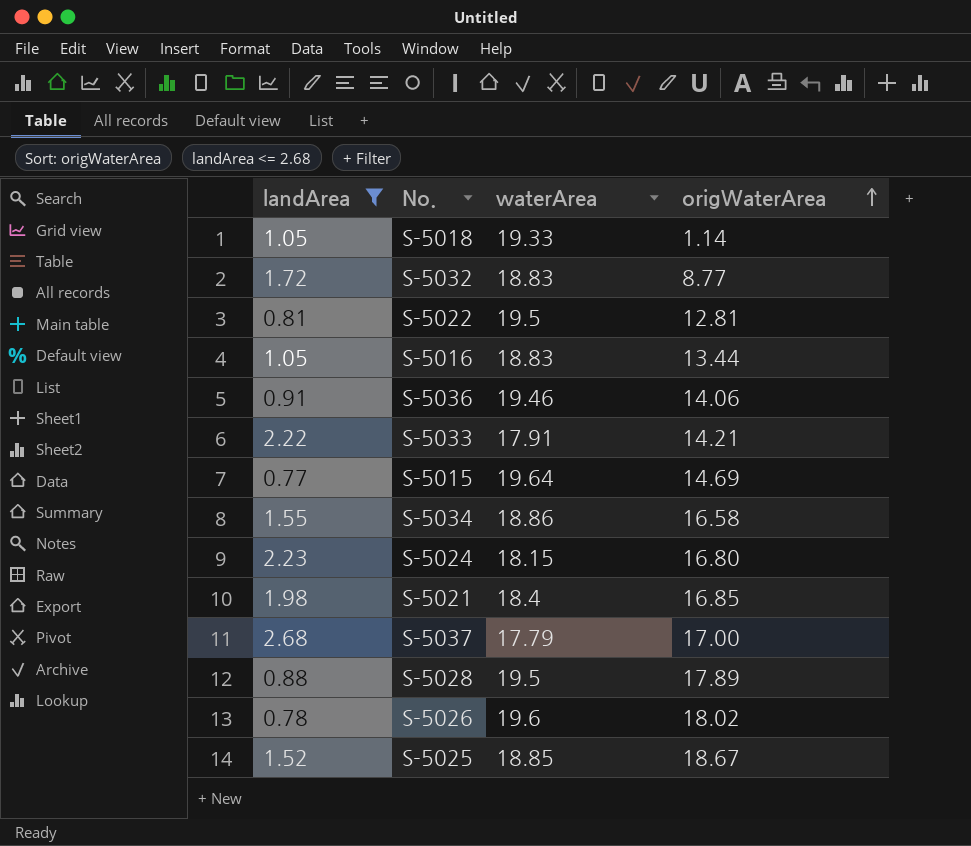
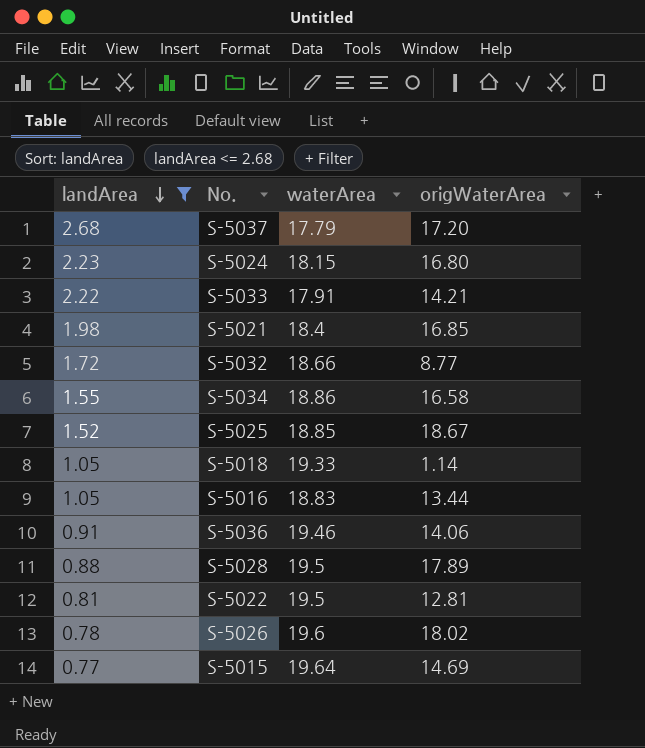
row order: origWaterArea ascending -> landArea descending
S-5037 | origWaterArea: 17.00 -> 17.20
S-5032 | waterArea: 18.83 -> 18.66

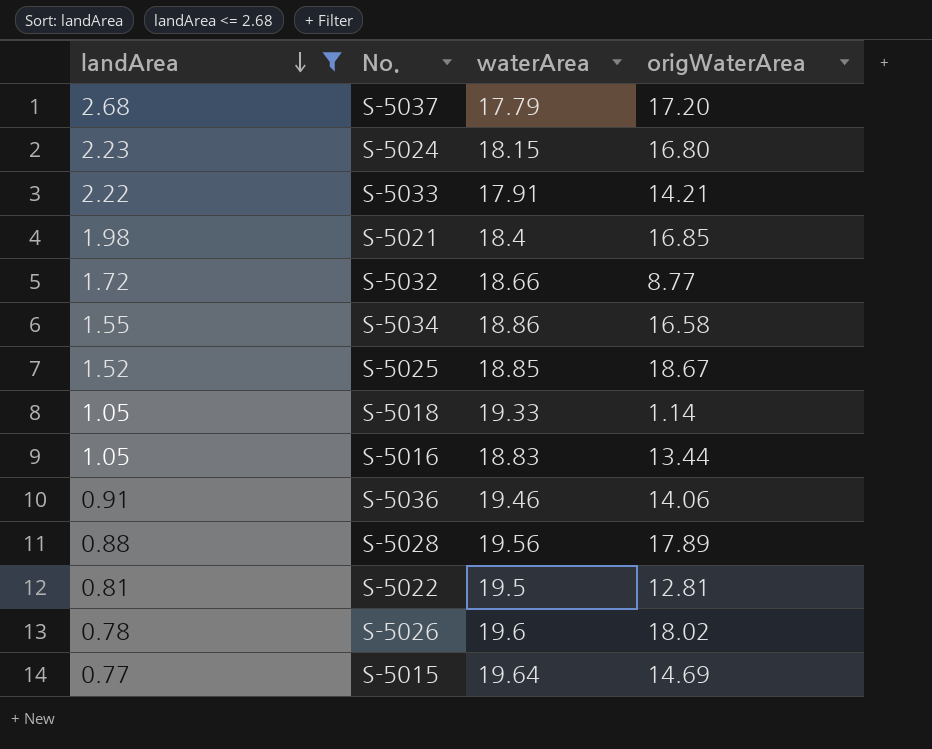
S-5028 | waterArea: 19.5 -> 19.56

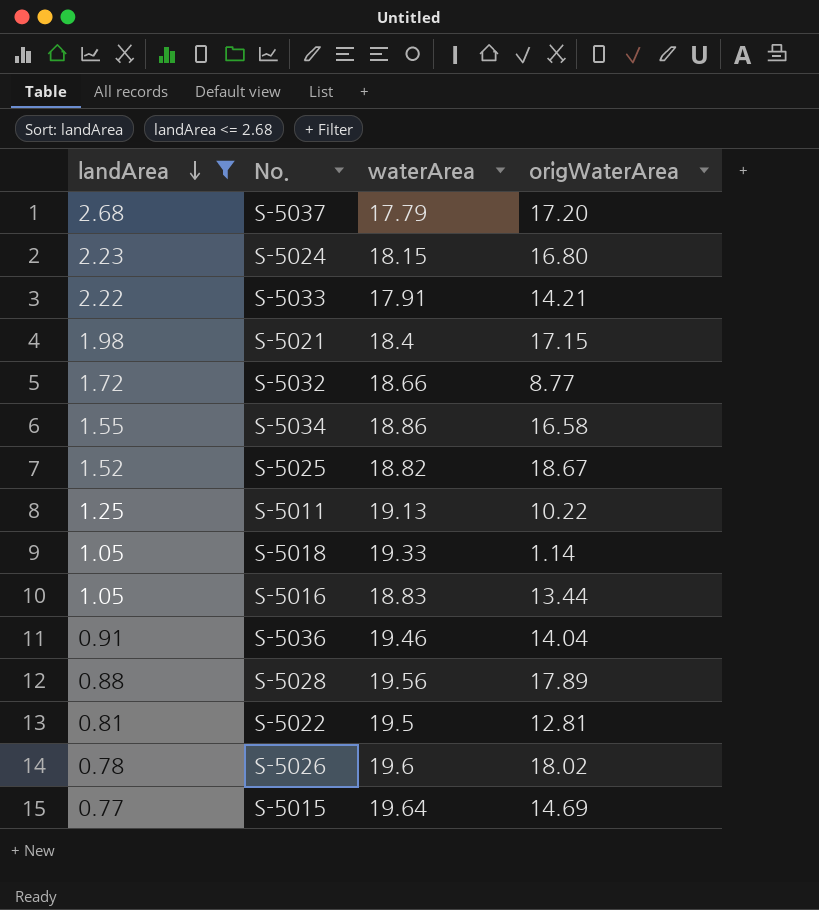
S-5021 | origWaterArea: 16.85 -> 17.15
S-5025 | waterArea: 18.85 -> 18.82
row S-5011: none -> 1.25 | 19.13 | 10.22
S-5036 | origWaterArea: 14.06 -> 14.04

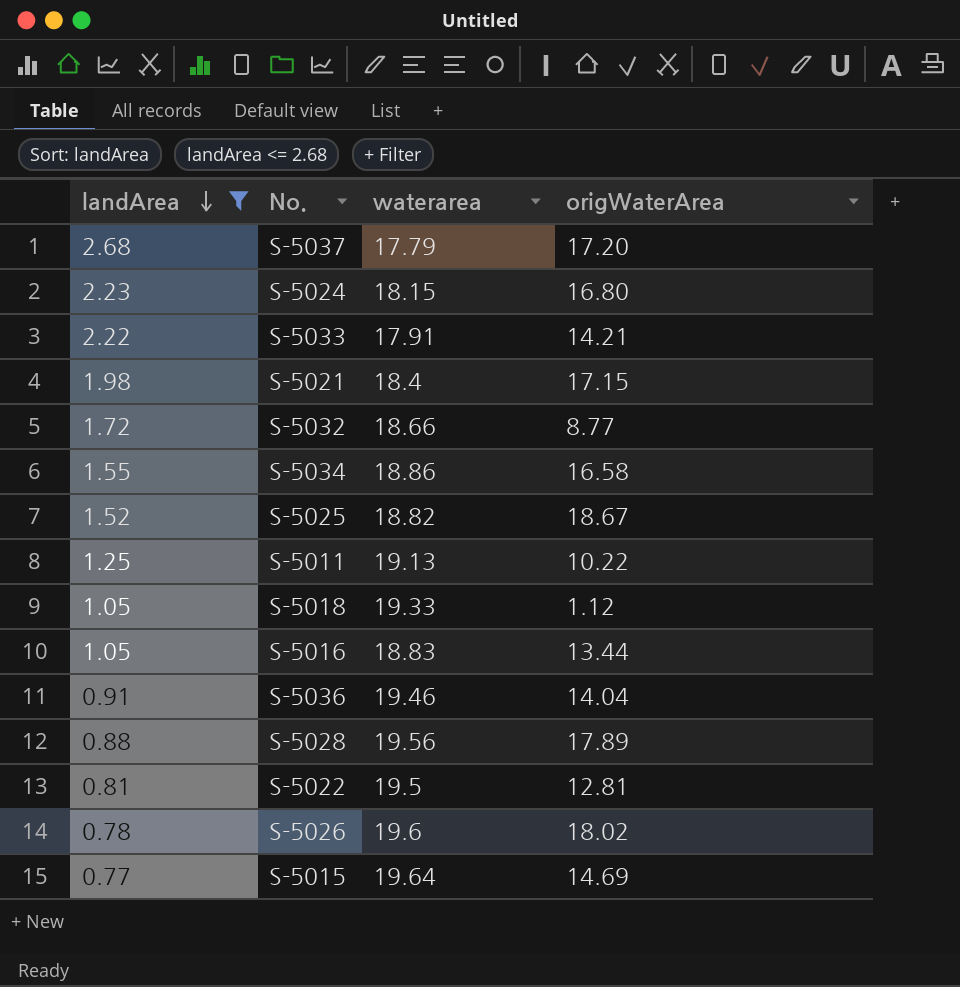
column name: waterArea -> waterarea
S-5018 | origWaterArea: 1.14 -> 1.12

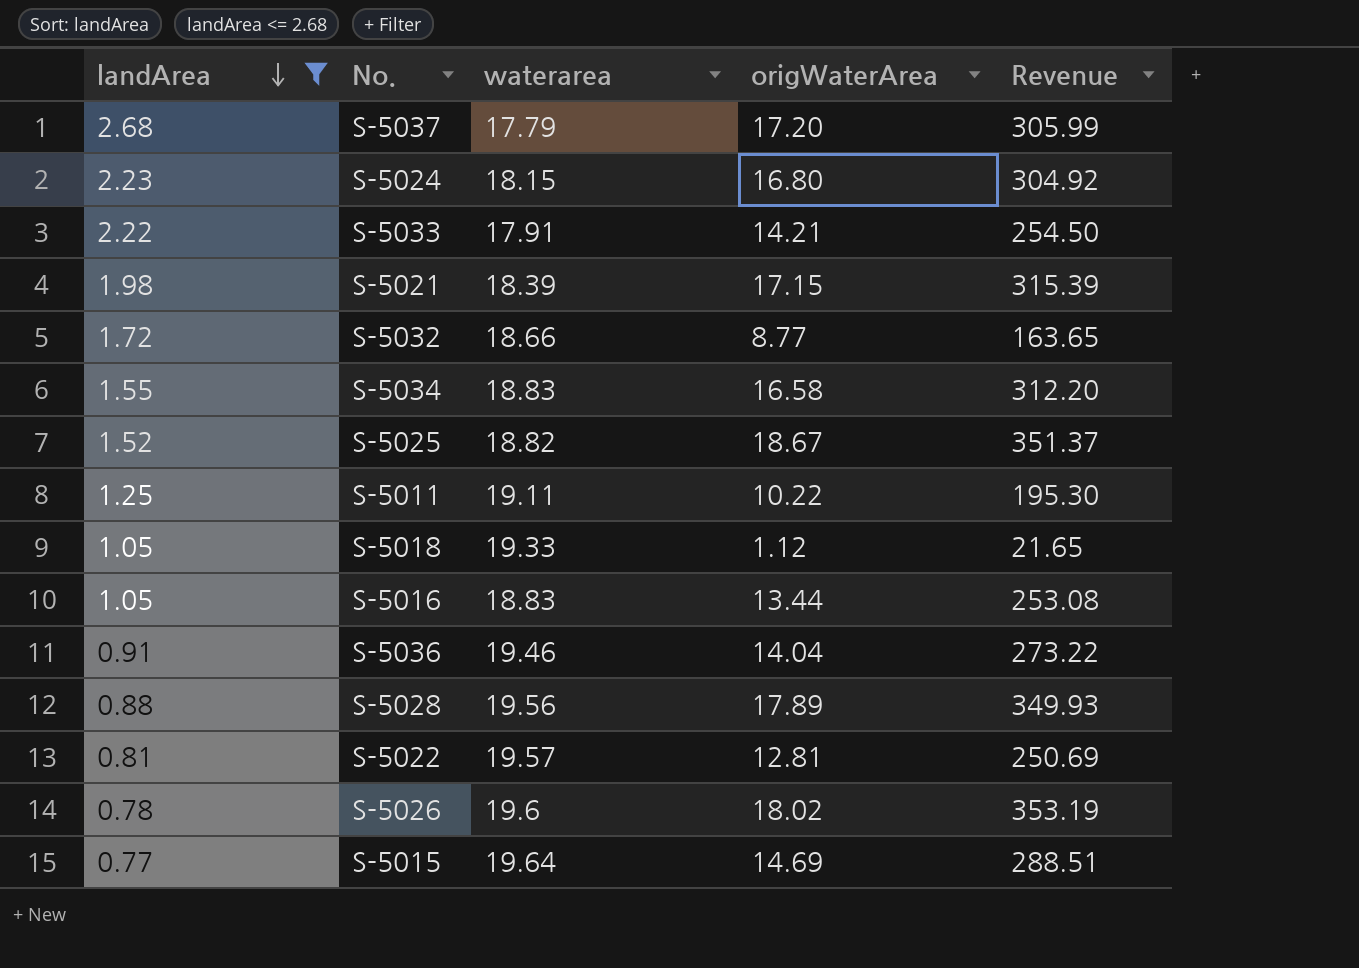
column Revenue | formula: none -> [waterarea] * [origWaterArea]
S-5021 | waterarea: 18.4 -> 18.39
S-5034 | waterarea: 18.86 -> 18.83
S-5011 | waterarea: 19.13 -> 19.11
S-5022 | waterarea: 19.5 -> 19.57

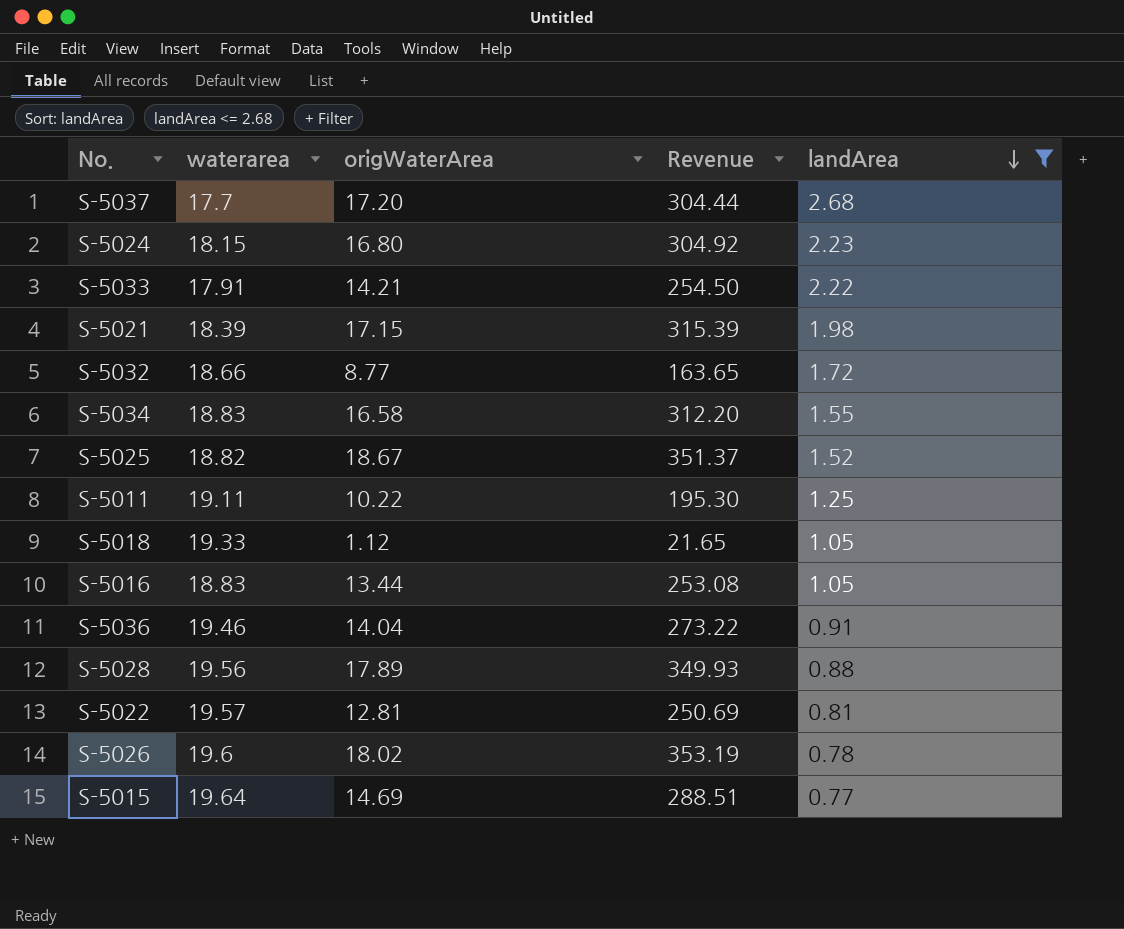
column landArea | position: 1 -> 5
S-5037 | waterarea: 17.79 -> 17.7
S-5037 | Revenue: 305.99 -> 304.44

